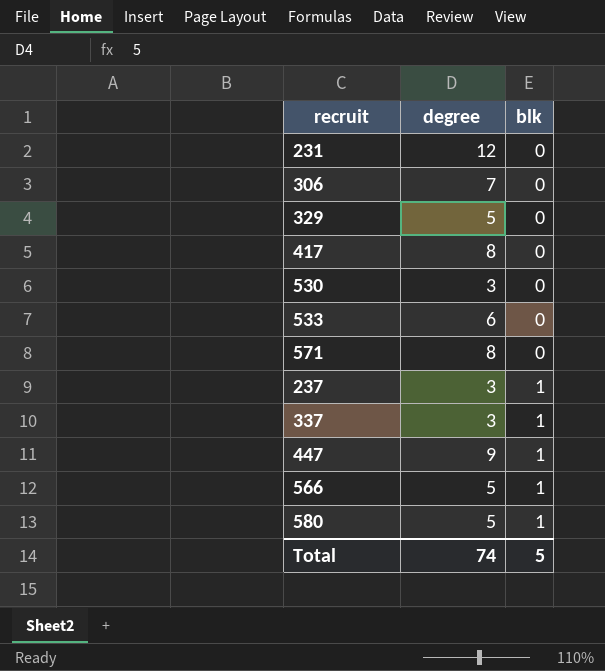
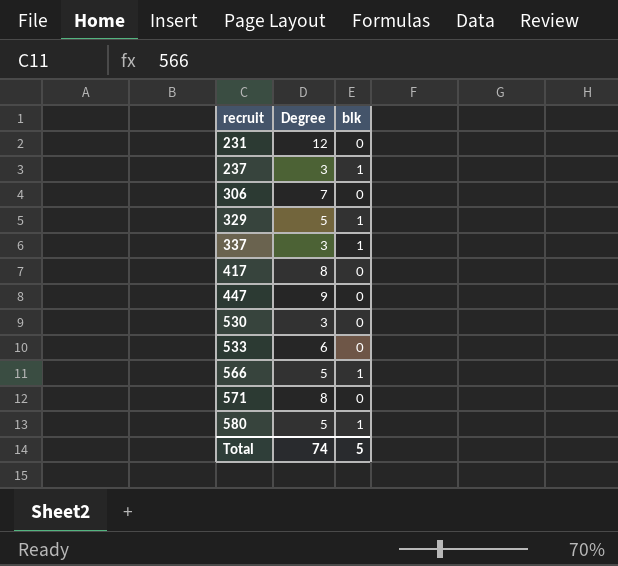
row order: blk ascending -> recruit ascending
column name: degree -> Degree
329 | blk: 0 -> 1
447 | blk: 1 -> 0

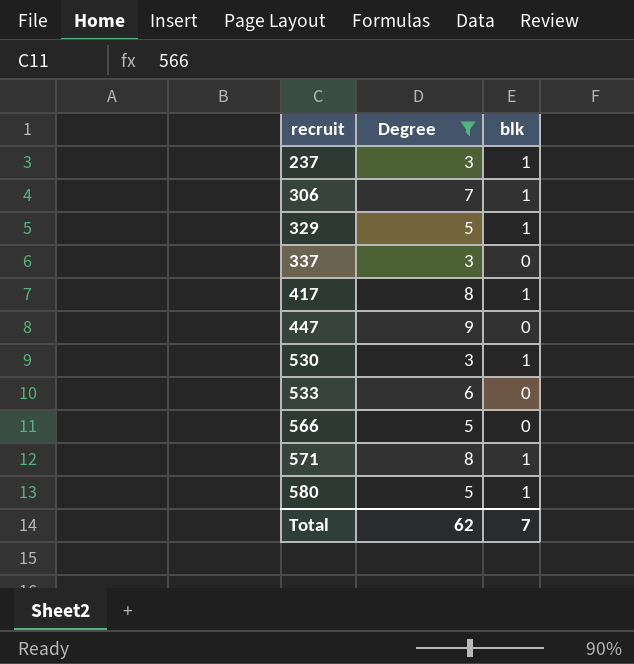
filter: none -> Degree != 12
306 | blk: 0 -> 1
337 | blk: 1 -> 0
417 | blk: 0 -> 1
530 | blk: 0 -> 1
566 | blk: 1 -> 0
571 | blk: 0 -> 1
Total | Degree: 74 -> 62
Total | blk: 5 -> 7

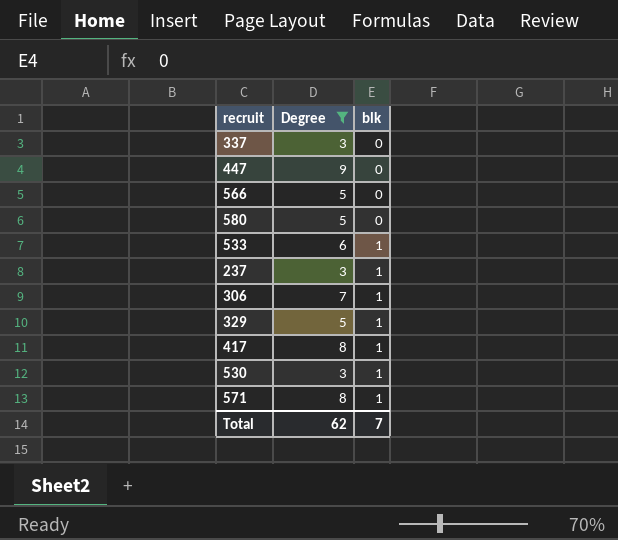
row order: recruit ascending -> blk ascending
580 | blk: 1 -> 0
533 | blk: 0 -> 1

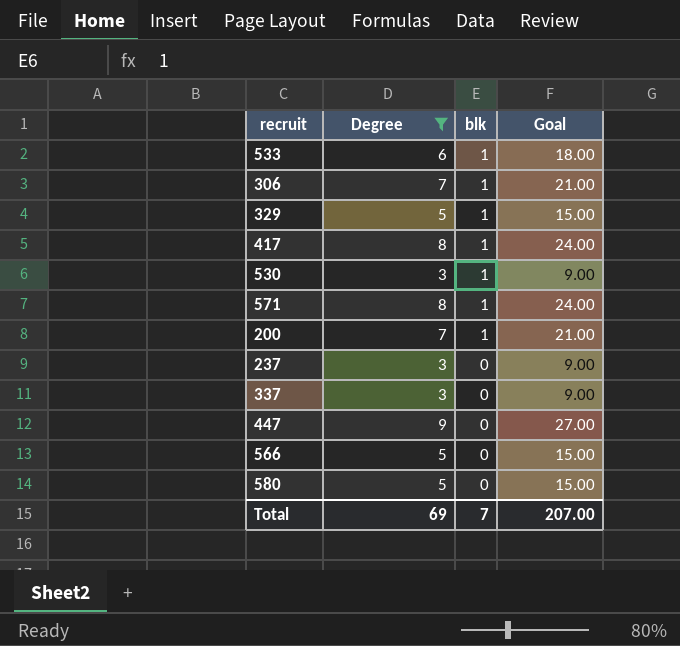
row order: blk ascending -> blk descending
column Goal | formula: none -> [Degree] * 3
row 200: none -> 7 | 1 | 21.00
237 | blk: 1 -> 0
Total | Degree: 62 -> 69

